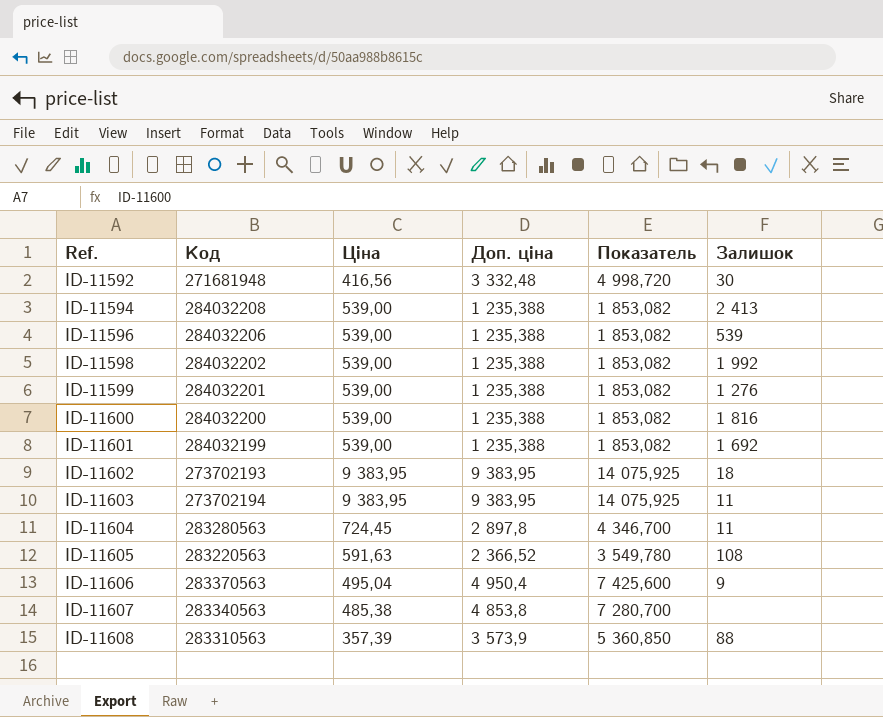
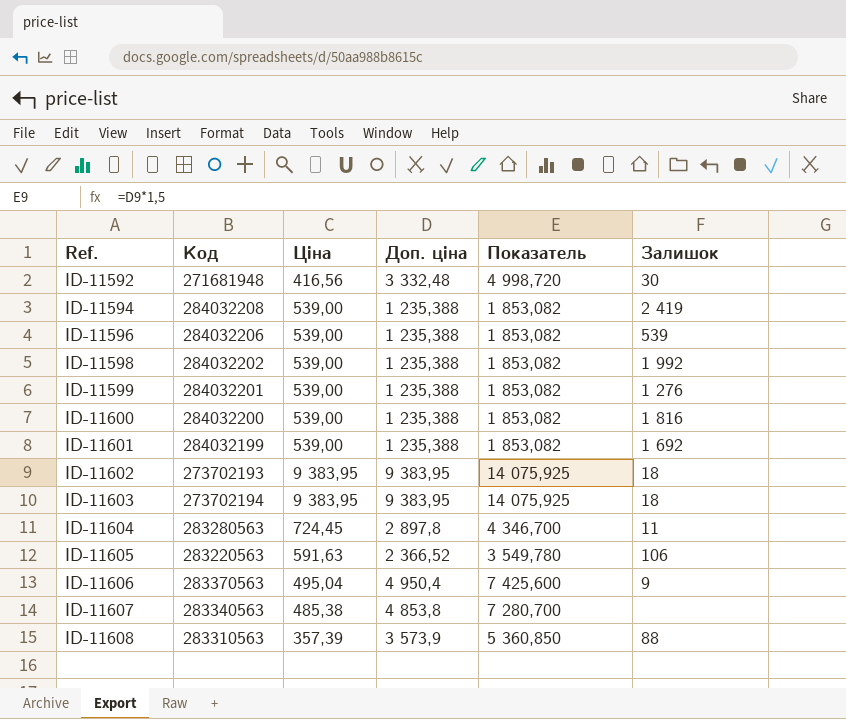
ID-11594 | Залишок: 2 413 -> 2 419
ID-11603 | Залишок: 11 -> 18
ID-11605 | Залишок: 108 -> 106

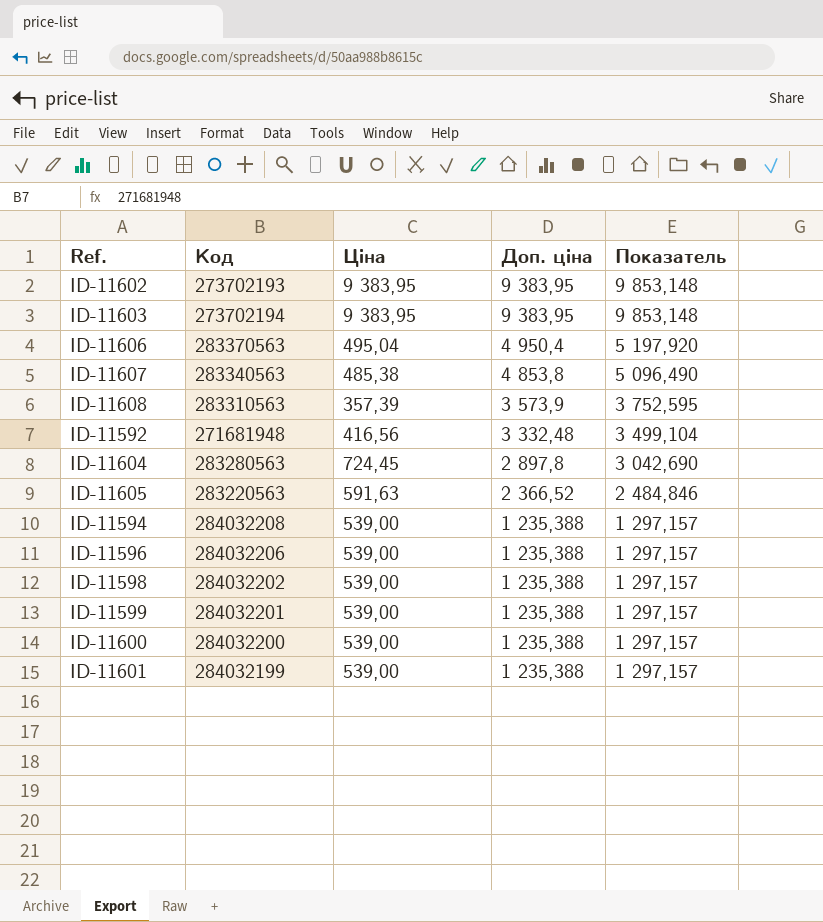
row order: Ref. ascending -> Доп. ціна descending
column Залишок | position: 6 -> none
column Показатель | formula: [Доп. ціна] * 1,5 -> [Доп. ціна] * 1,05

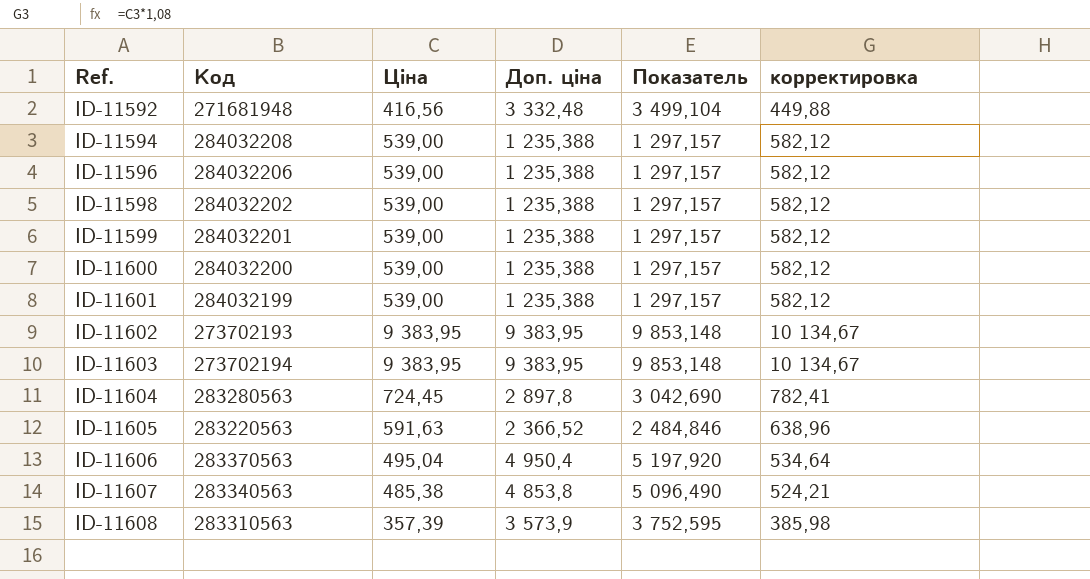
row order: Доп. ціна descending -> Ref. ascending
column корректировка | formula: none -> [Ціна] * 1,08

